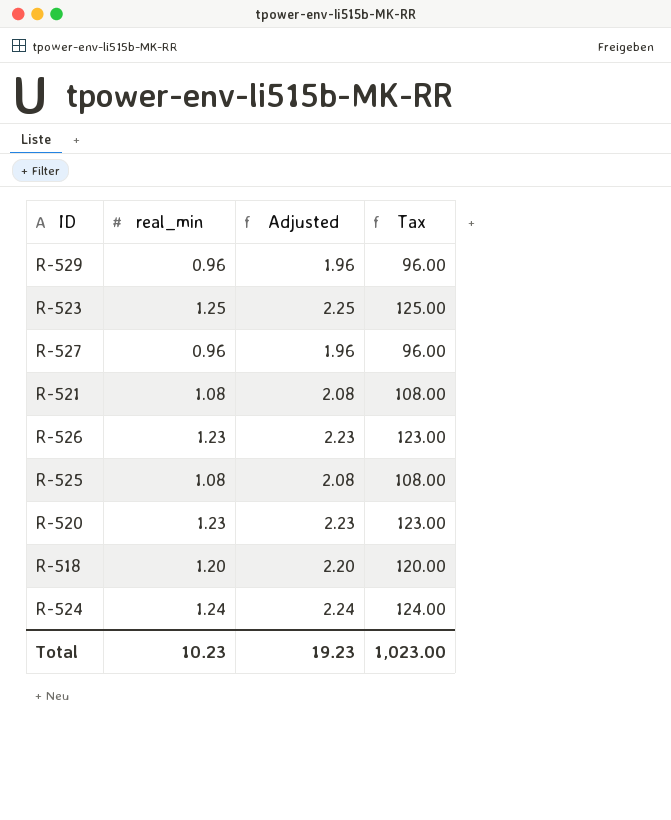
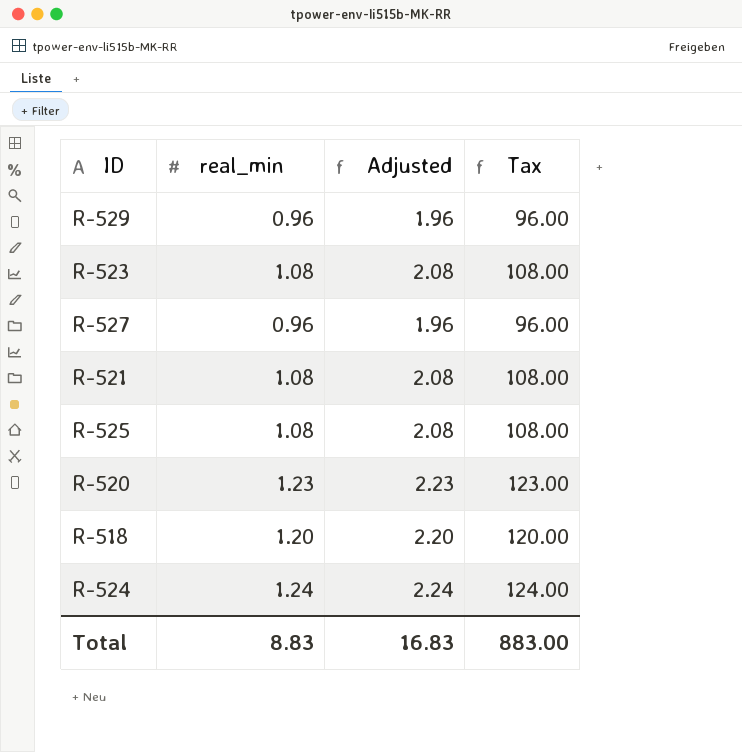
row R-526: 1.23 | 2.23 | 123.00 -> none
R-523 | real_min: 1.25 -> 1.08
R-523 | Adjusted: 2.25 -> 2.08
R-523 | Tax: 125.00 -> 108.00
Total | real_min: 10.23 -> 8.83
Total | Adjusted: 19.23 -> 16.83
Total | Tax: 1,023.00 -> 883.00

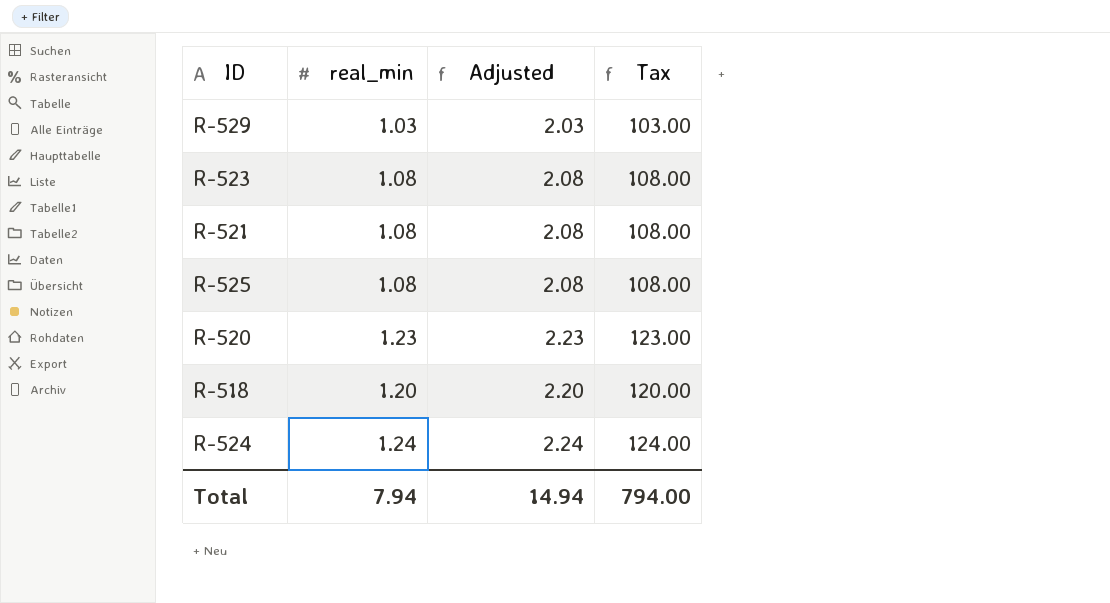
row R-527: 0.96 | 1.96 | 96.00 -> none
R-529 | real_min: 0.96 -> 1.03
R-529 | Adjusted: 1.96 -> 2.03
R-529 | Tax: 96.00 -> 103.00
Total | real_min: 8.83 -> 7.94
Total | Adjusted: 16.83 -> 14.94
Total | Tax: 883.00 -> 794.00

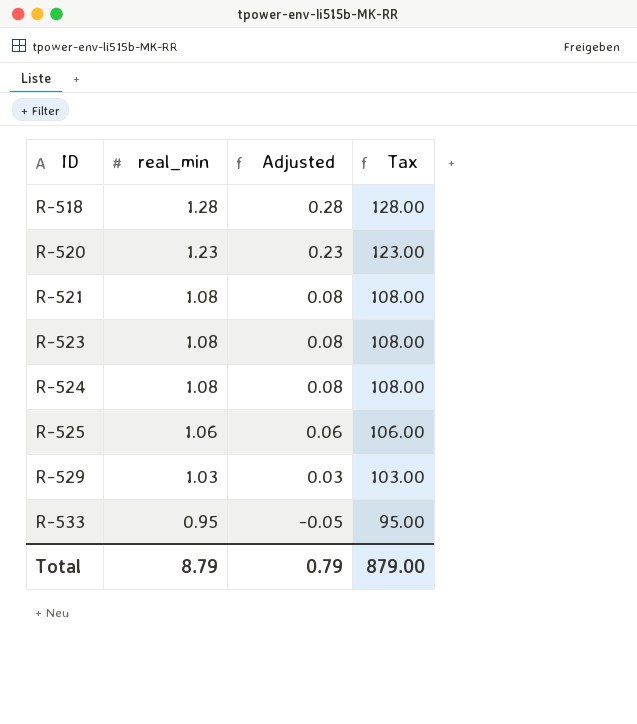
row order: none -> ID ascending
column Adjusted | formula: [real_min] + 1 -> [real_min] - 1
R-518 | real_min: 1.20 -> 1.28
R-518 | Tax: 120.00 -> 128.00
R-524 | real_min: 1.24 -> 1.08
R-524 | Tax: 124.00 -> 108.00
R-525 | real_min: 1.08 -> 1.06
R-525 | Tax: 108.00 -> 106.00
row R-533: none -> 0.95 | -0.05 | 95.00
Total | real_min: 7.94 -> 8.79
Total | Adjusted: 14.94 -> 0.79
Total | Tax: 794.00 -> 879.00

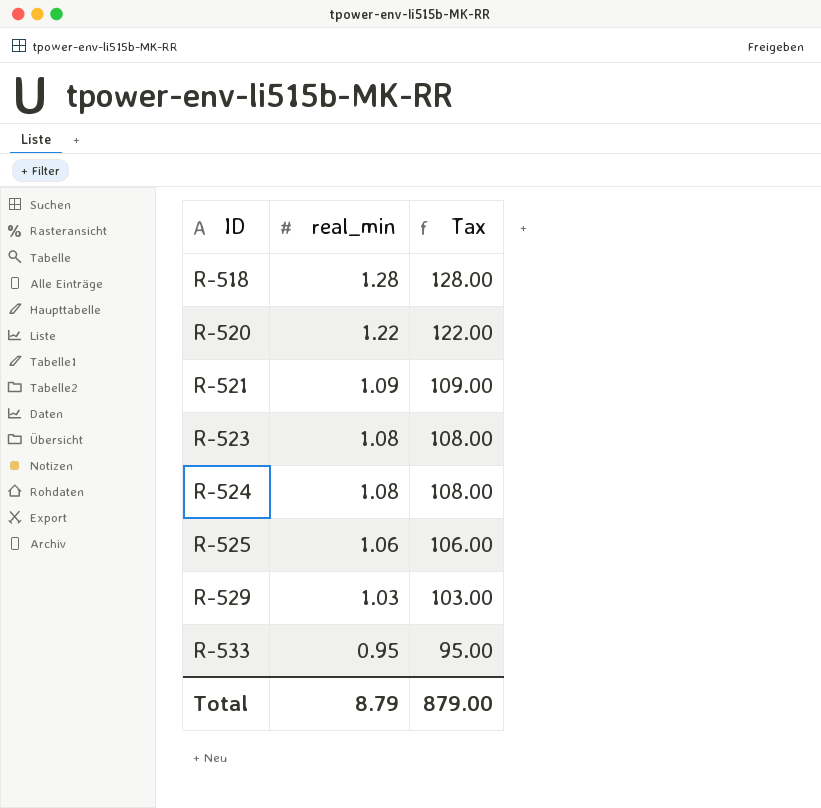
column Adjusted | formula: [real_min] - 1 -> none
R-520 | real_min: 1.23 -> 1.22
R-520 | Tax: 123.00 -> 122.00
R-521 | real_min: 1.08 -> 1.09
R-521 | Tax: 108.00 -> 109.00

